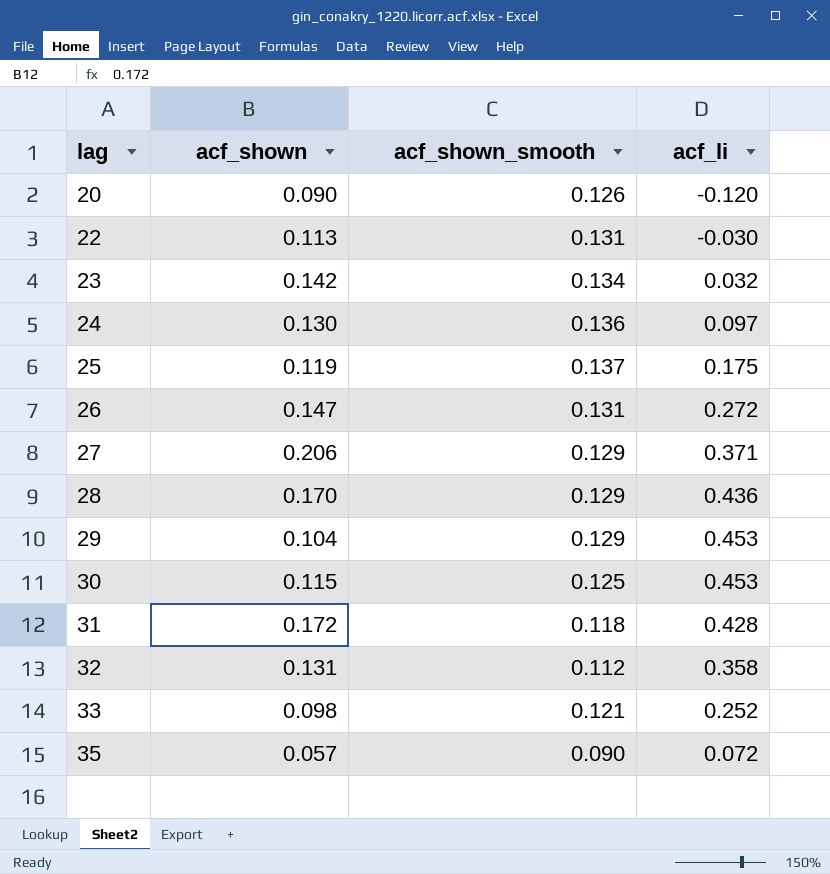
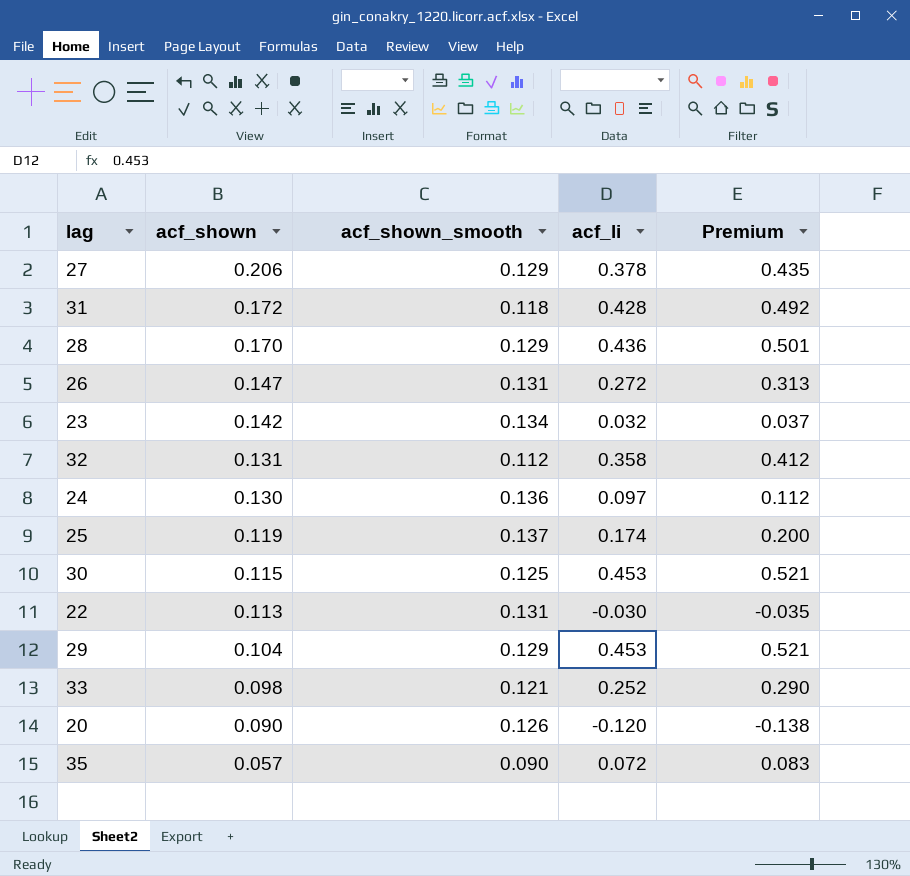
row order: lag ascending -> acf_shown descending
column Premium | formula: none -> [acf_li] * 1.15
27 | acf_li: 0.371 -> 0.378
25 | acf_li: 0.175 -> 0.174

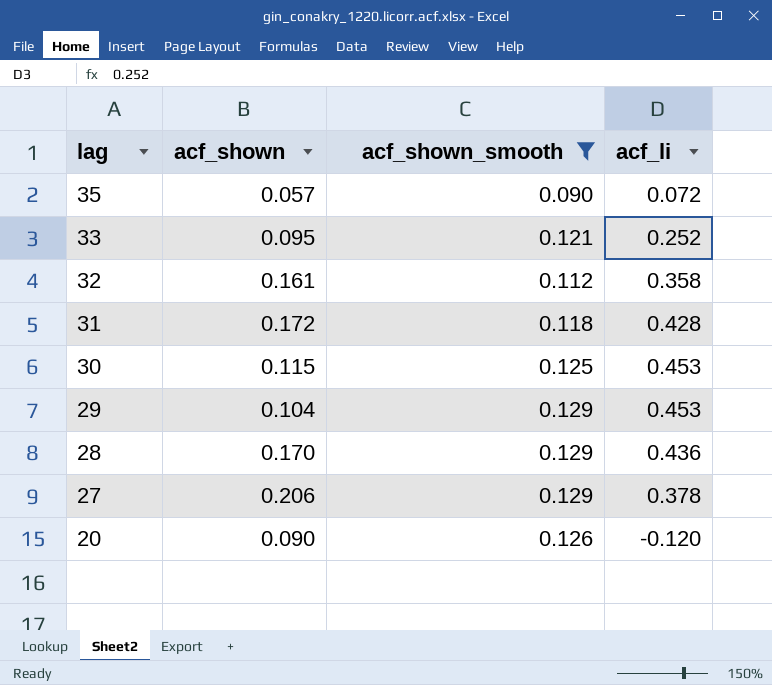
filter: none -> acf_shown_smooth <= 0.129
row order: acf_shown descending -> lag descending
column Premium | formula: [acf_li] * 1.15 -> none
33 | acf_shown: 0.098 -> 0.095
32 | acf_shown: 0.131 -> 0.161

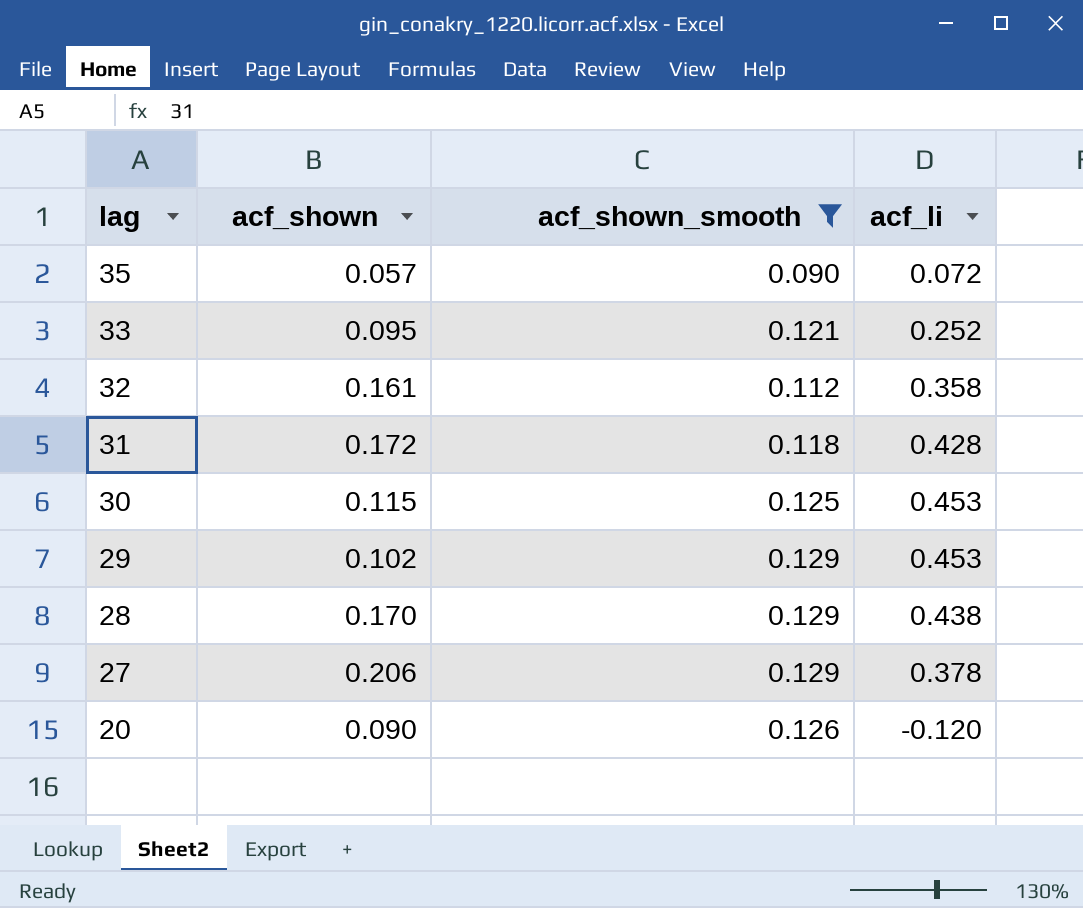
29 | acf_shown: 0.104 -> 0.102
28 | acf_li: 0.436 -> 0.438

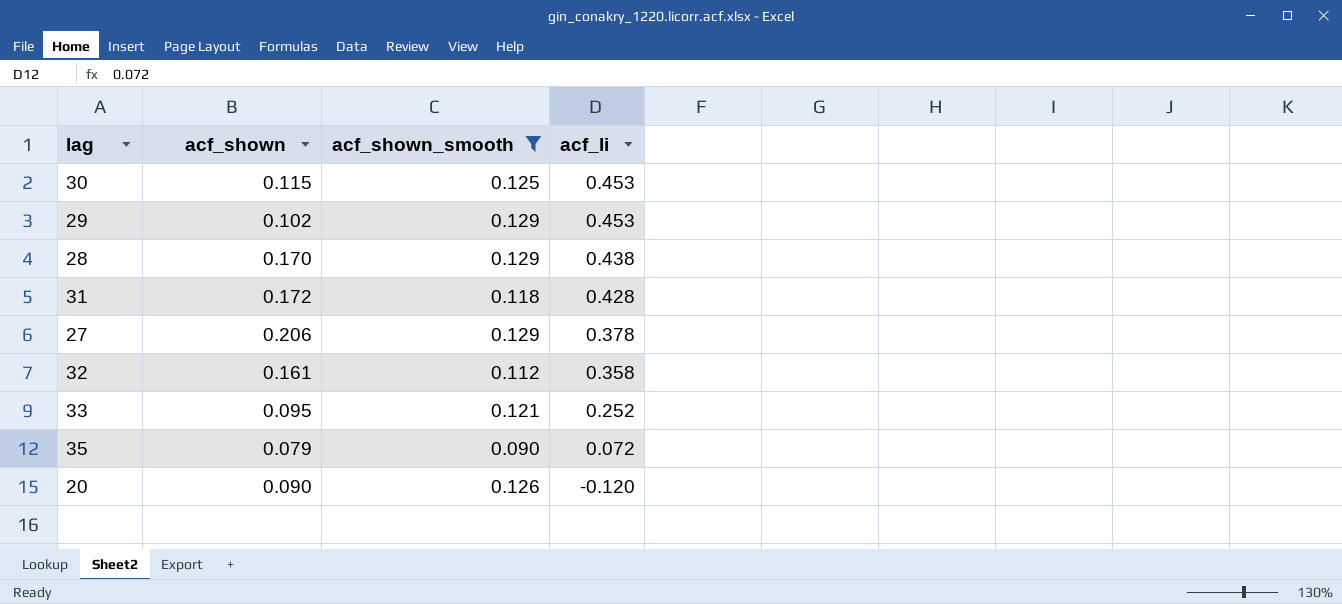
row order: lag descending -> acf_li descending
35 | acf_shown: 0.057 -> 0.079

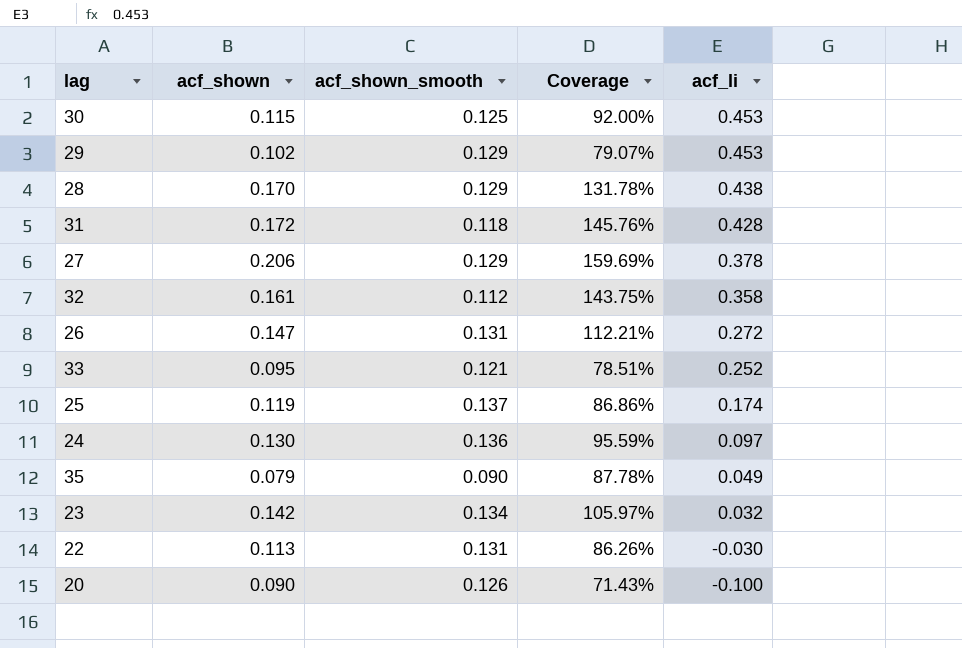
filter: acf_shown_smooth <= 0.129 -> none
column Coverage | formula: none -> [acf_shown] / [acf_shown_smooth]
35 | acf_li: 0.072 -> 0.049
20 | acf_li: -0.120 -> -0.100

